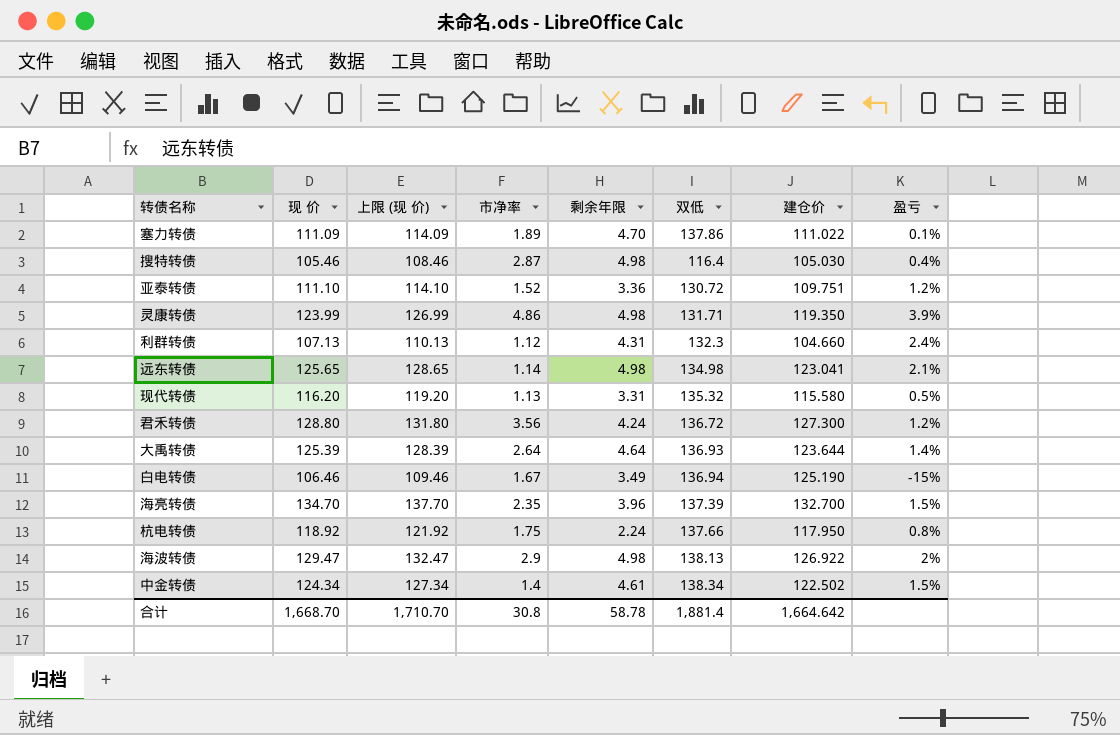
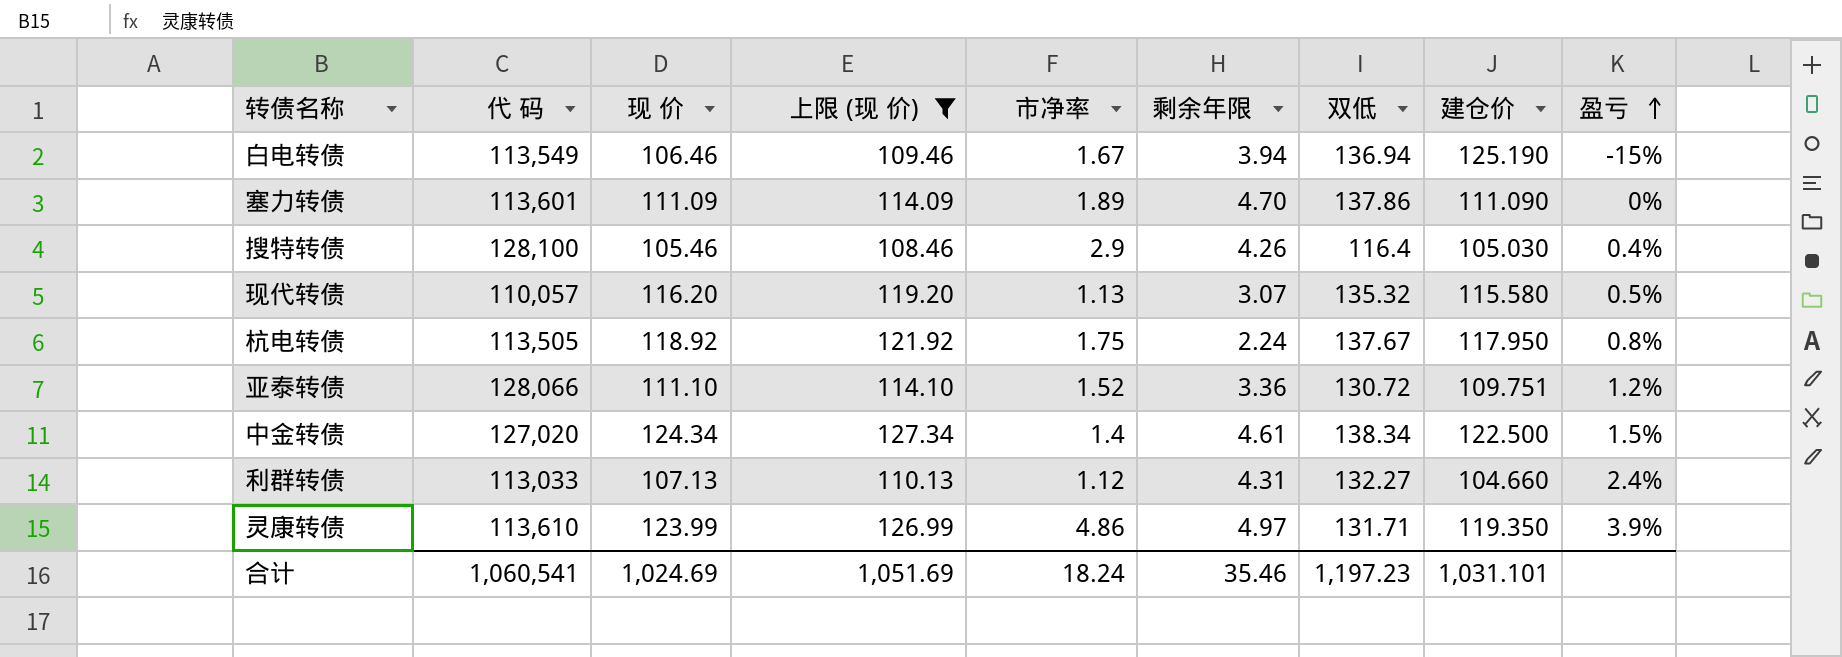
filter: none -> 上限 (现 价) <= 127.34
row order: none -> 盈亏 ascending
column 代 码 | position: none -> 2
白电转债 | 剩余年限: 3.49 -> 3.94
塞力转债 | 建仓价: 111.022 -> 111.090
塞力转债 | 盈亏: 0.1% -> 0%
搜特转债 | 市净率: 2.87 -> 2.9
搜特转债 | 剩余年限: 4.98 -> 4.26
现代转债 | 剩余年限: 3.31 -> 3.07
杭电转债 | 双低: 137.66 -> 137.67
中金转债 | 建仓价: 122.502 -> 122.500
利群转债 | 双低: 132.3 -> 132.27
灵康转债 | 剩余年限: 4.98 -> 4.97
合计 | 现 价: 1,668.70 -> 1,024.69
合计 | 上限 (现 价): 1,710.70 -> 1,051.69
合计 | 市净率: 30.8 -> 18.24
合计 | 剩余年限: 58.78 -> 35.46
合计 | 双低: 1,881.4 -> 1,197.23
合计 | 建仓价: 1,664.642 -> 1,031.101

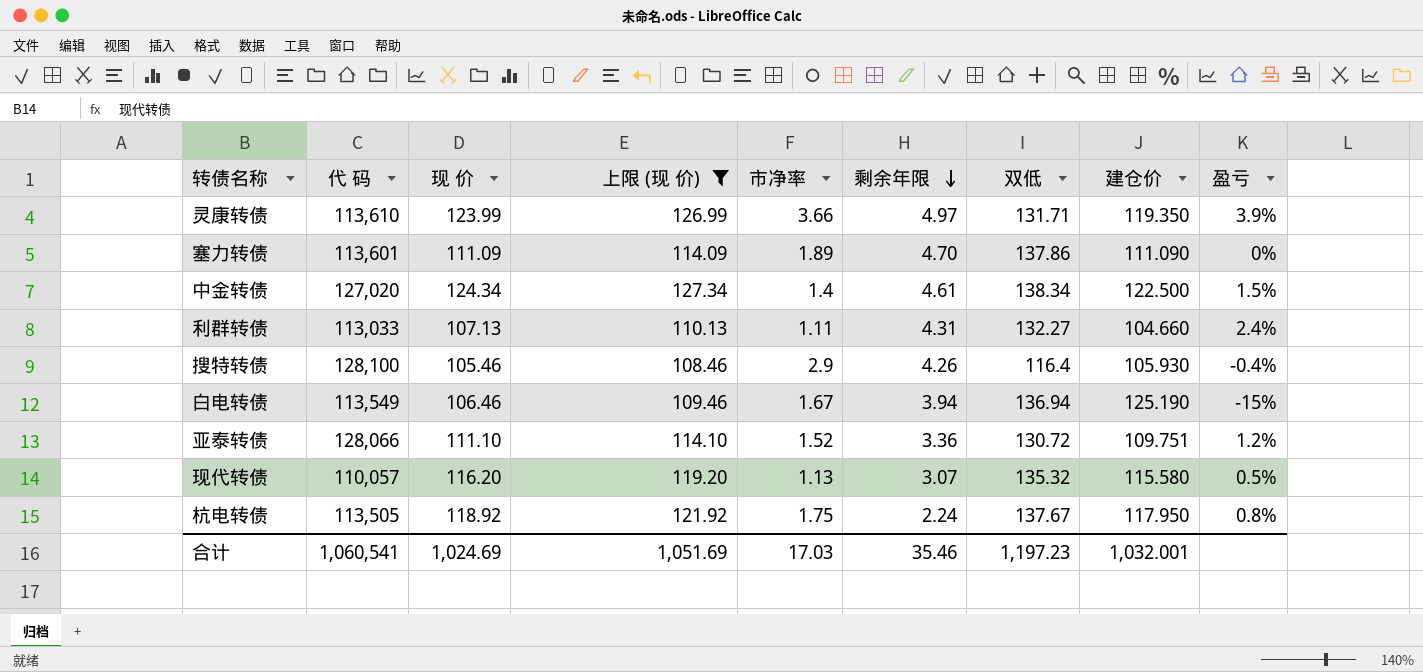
row order: 盈亏 ascending -> 剩余年限 descending
灵康转债 | 市净率: 4.86 -> 3.66
利群转债 | 市净率: 1.12 -> 1.11
搜特转债 | 建仓价: 105.030 -> 105.930
搜特转债 | 盈亏: 0.4% -> -0.4%
合计 | 市净率: 18.24 -> 17.03
合计 | 建仓价: 1,031.101 -> 1,032.001

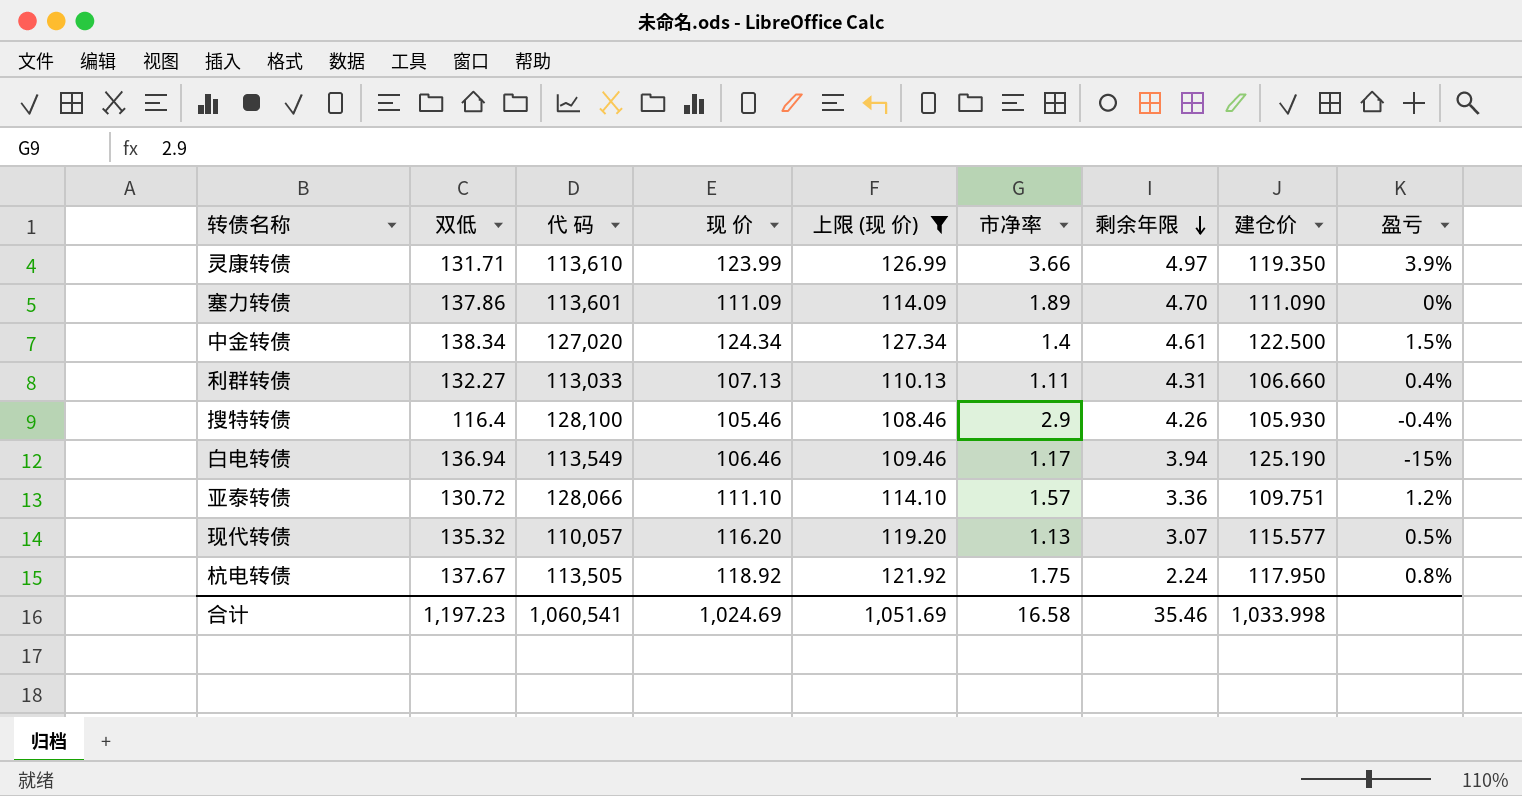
column 双低 | position: 7 -> 2
利群转债 | 建仓价: 104.660 -> 106.660
利群转债 | 盈亏: 2.4% -> 0.4%
白电转债 | 市净率: 1.67 -> 1.17
亚泰转债 | 市净率: 1.52 -> 1.57
现代转债 | 建仓价: 115.580 -> 115.577
合计 | 市净率: 17.03 -> 16.58
合计 | 建仓价: 1,032.001 -> 1,033.998

